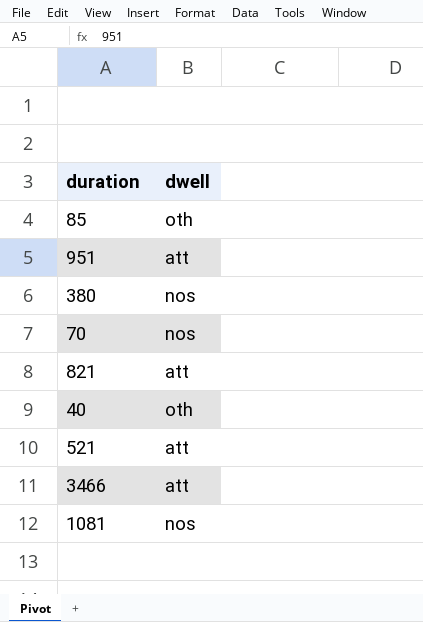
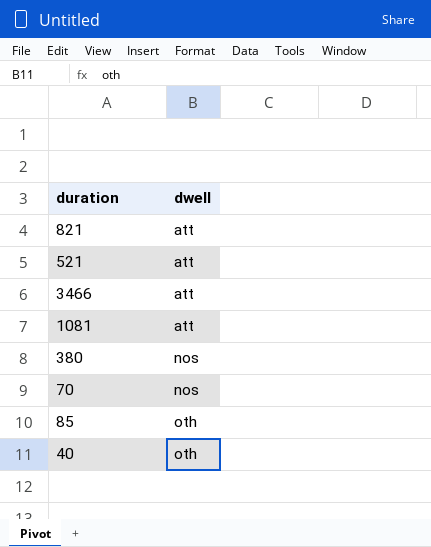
row order: none -> dwell ascending
row 951: att -> none
1081 | dwell: nos -> att

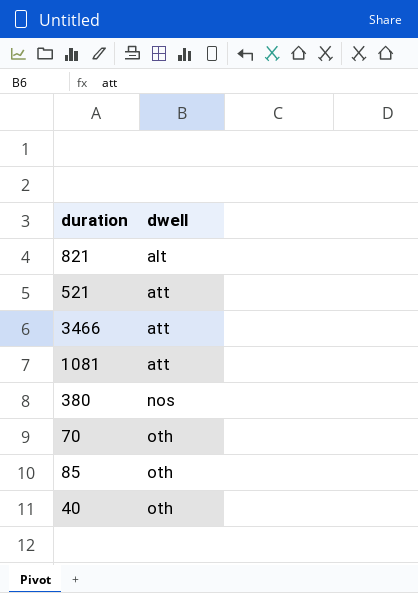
821 | dwell: att -> alt
70 | dwell: nos -> oth

